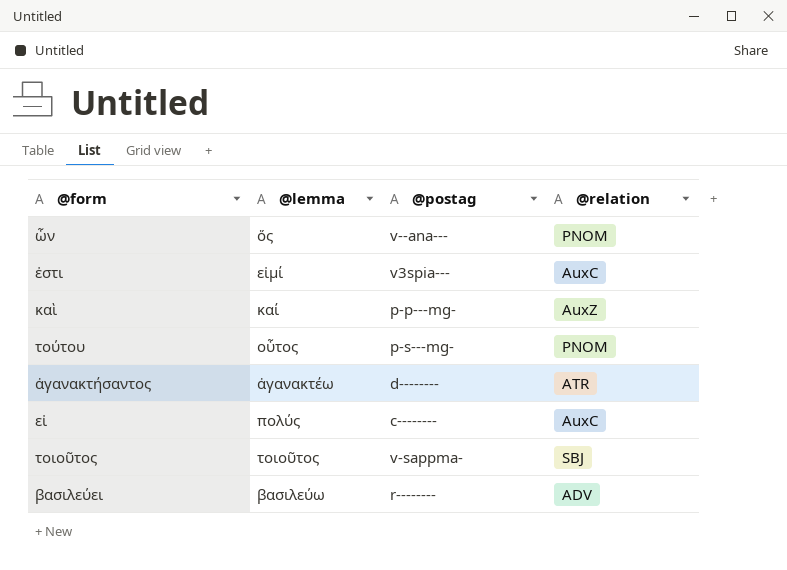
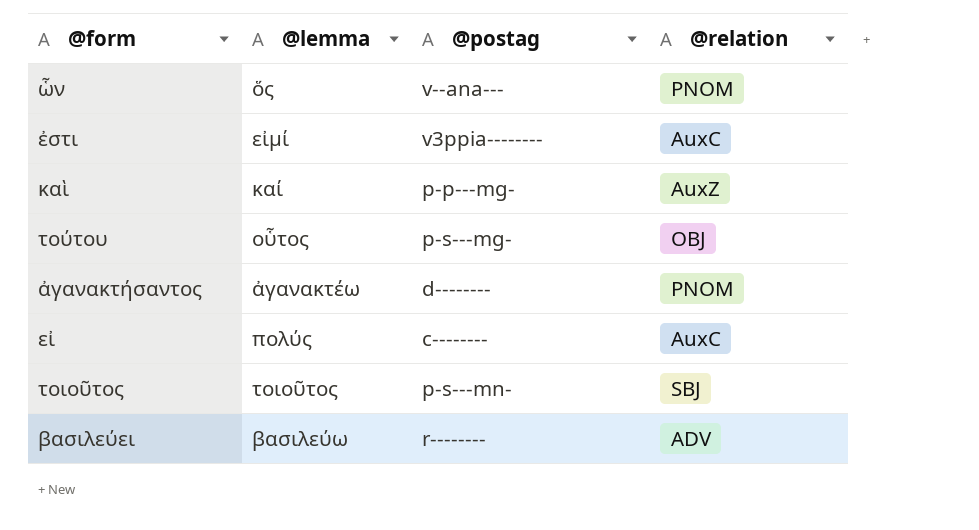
ἐστι | @postag: v3spia--- -> v3ppia--------
τούτου | @relation: PNOM -> OBJ
ἀγανακτήσαντος | @relation: ATR -> PNOM
τοιοῦτος | @postag: v-sappma- -> p-s---mn-

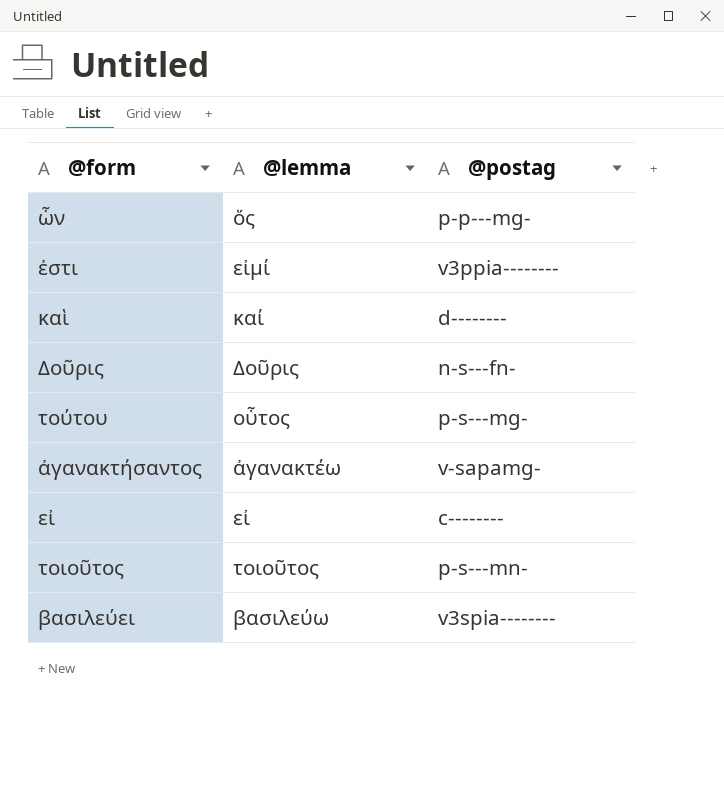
column @relation | position: 4 -> none
ὧν | @postag: v--ana--- -> p-p---mg-
καὶ | @postag: p-p---mg- -> d--------
row Δοῦρις: none -> Δοῦρις | n-s---fn-
ἀγανακτήσαντος | @postag: d-------- -> v-sapamg-
εἰ | @lemma: πολύς -> εἰ
βασιλεύει | @postag: r-------- -> v3spia--------

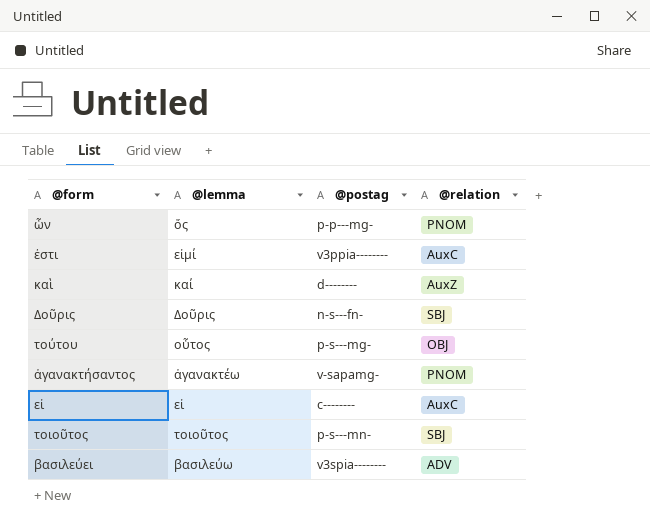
column @relation | position: none -> 4

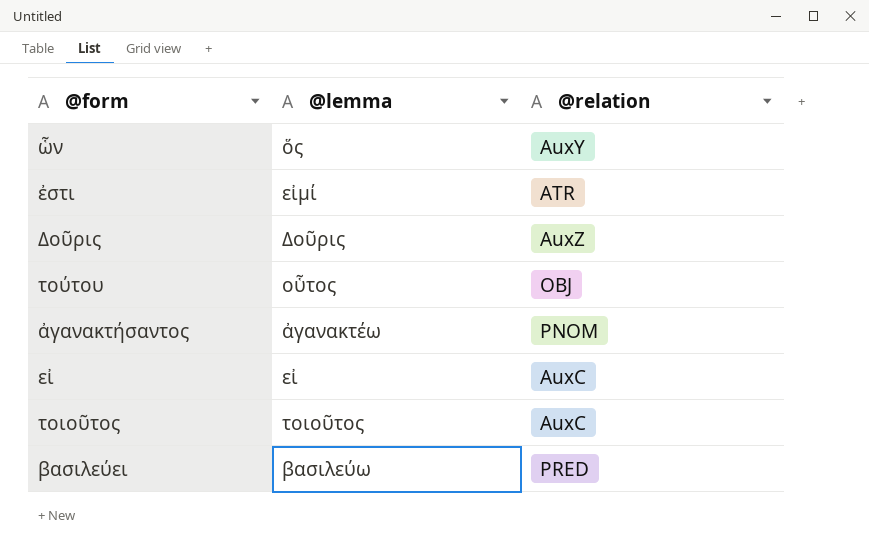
column @postag | position: 3 -> none
row καὶ: καί | d-------- | AuxZ -> none
ὧν | @relation: PNOM -> AuxY
ἐστι | @relation: AuxC -> ATR
Δοῦρις | @relation: SBJ -> AuxZ
τοιοῦτος | @relation: SBJ -> AuxC
βασιλεύει | @relation: ADV -> PRED

